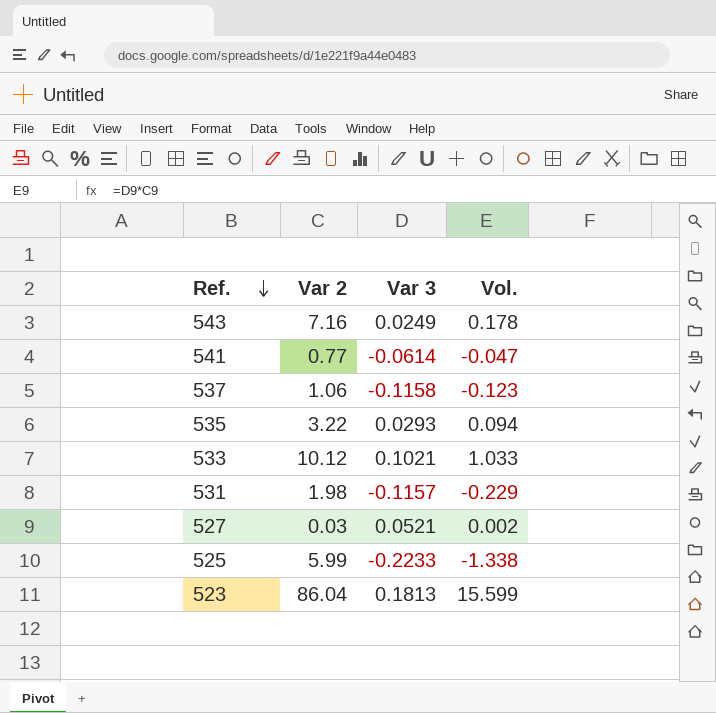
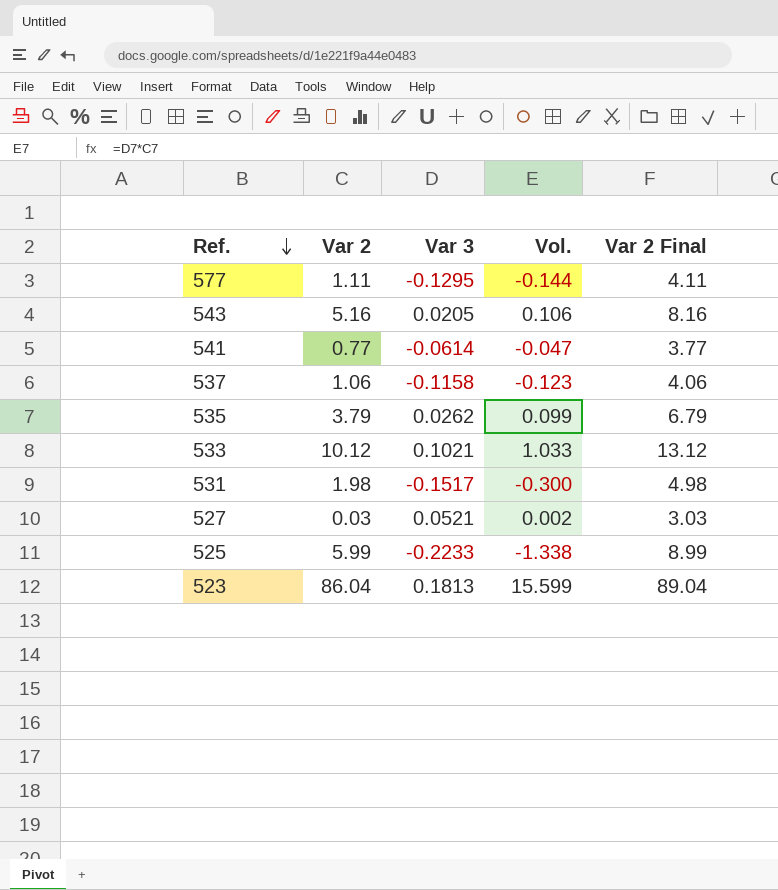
column Var 2 Final | formula: none -> [Var 2] + 3
row 577: none -> 1.11 | -0.1295 | -0.144 | 4.11
543 | Var 2: 7.16 -> 5.16
543 | Var 3: 0.0249 -> 0.0205
543 | Vol.: 0.178 -> 0.106
535 | Var 2: 3.22 -> 3.79
535 | Var 3: 0.0293 -> 0.0262
535 | Vol.: 0.094 -> 0.099
531 | Var 3: -0.1157 -> -0.1517
531 | Vol.: -0.229 -> -0.300

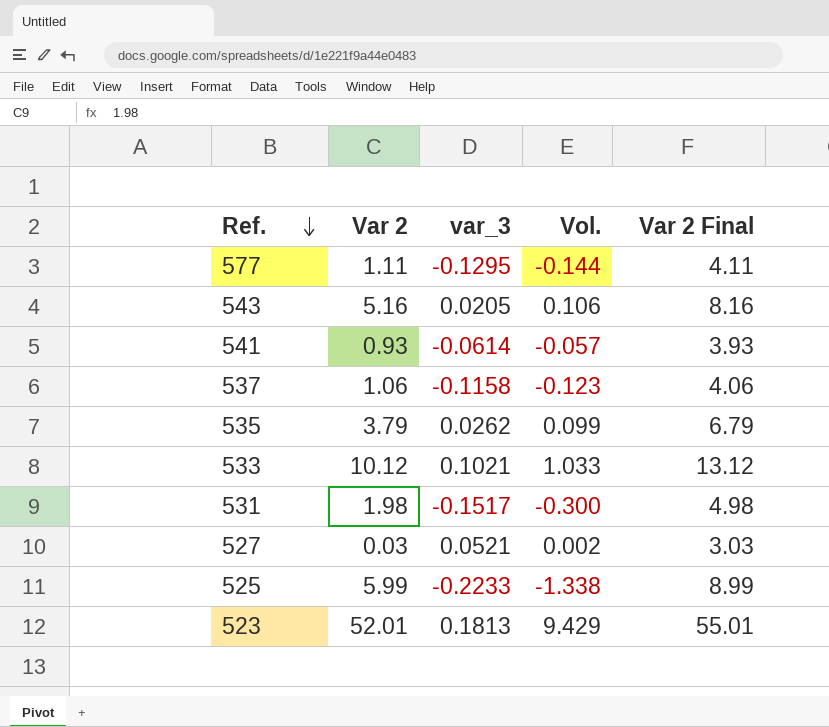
column name: Var 3 -> var_3
541 | Var 2: 0.77 -> 0.93
541 | Vol.: -0.047 -> -0.057
541 | Var 2 Final: 3.77 -> 3.93
523 | Var 2: 86.04 -> 52.01
523 | Vol.: 15.599 -> 9.429
523 | Var 2 Final: 89.04 -> 55.01

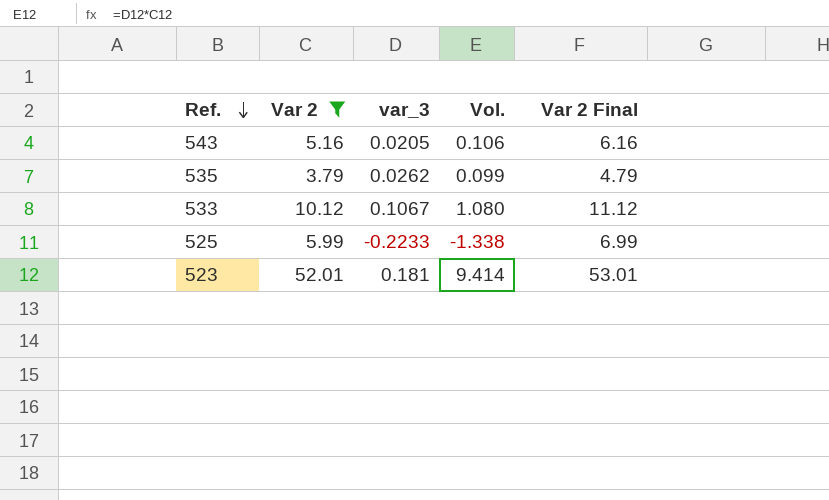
filter: none -> Var 2 >= 3.79
column Var 2 Final | formula: [Var 2] + 3 -> [Var 2] + 1
533 | var_3: 0.1021 -> 0.1067
533 | Vol.: 1.033 -> 1.080
523 | var_3: 0.1813 -> 0.181
523 | Vol.: 9.429 -> 9.414

